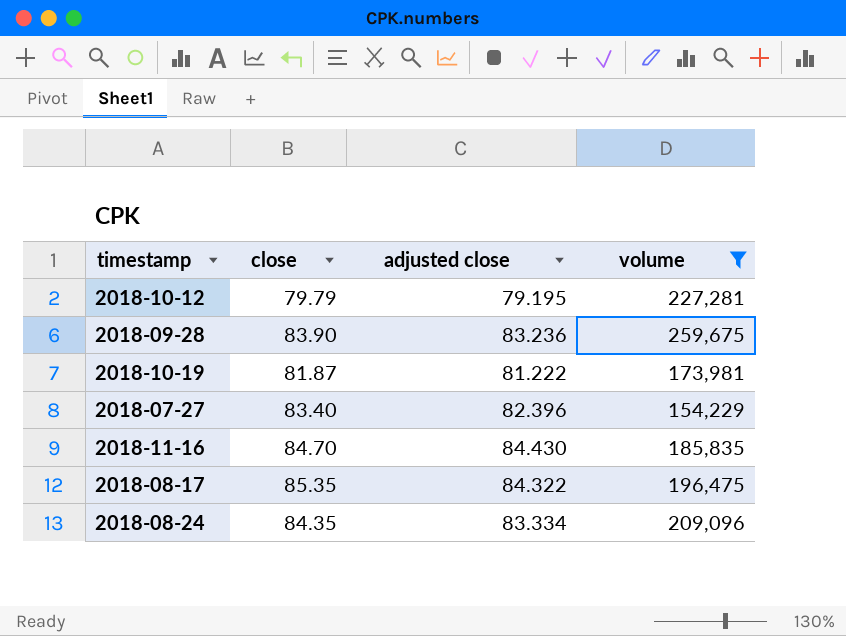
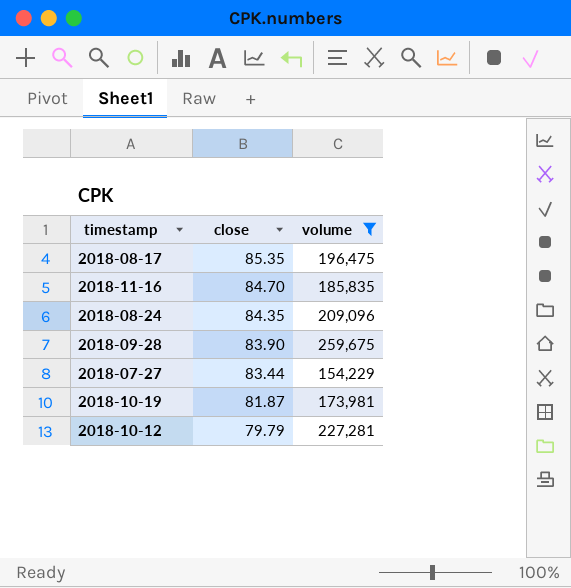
row order: none -> close descending
column adjusted close | position: 3 -> none
2018-07-27 | close: 83.40 -> 83.44

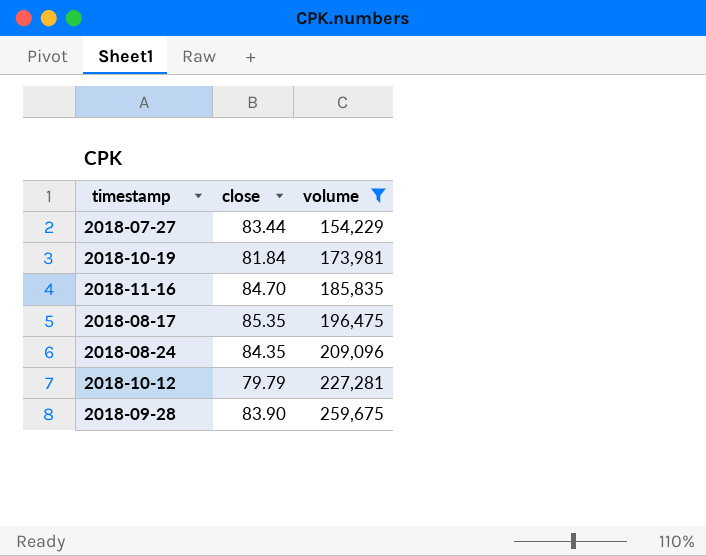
row order: close descending -> volume ascending
2018-10-19 | close: 81.87 -> 81.84

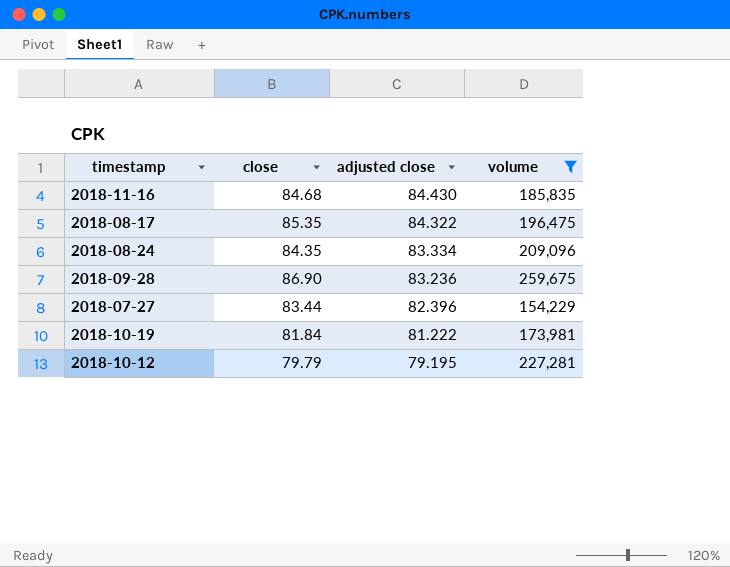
row order: volume ascending -> adjusted close descending
column adjusted close | position: none -> 3
2018-11-16 | close: 84.70 -> 84.68
2018-09-28 | close: 83.90 -> 86.90

